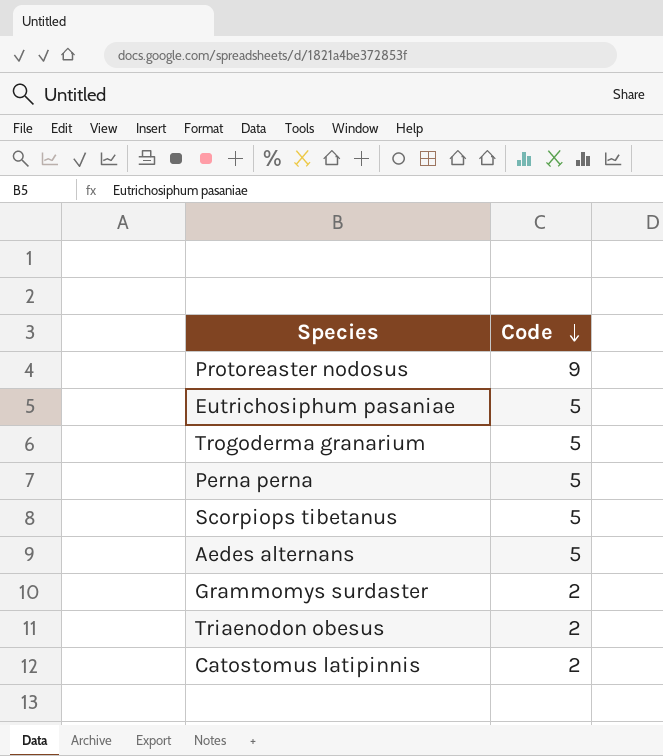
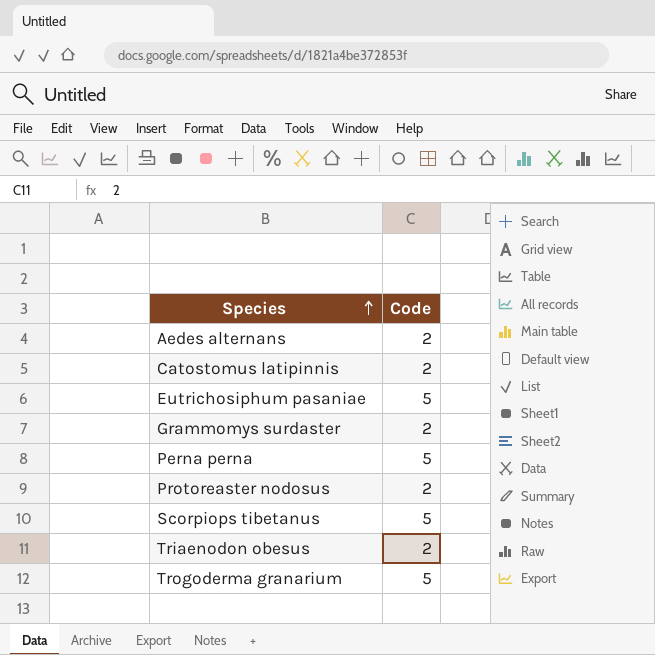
row order: Code descending -> Species ascending
Aedes alternans | Code: 5 -> 2
Protoreaster nodosus | Code: 9 -> 2

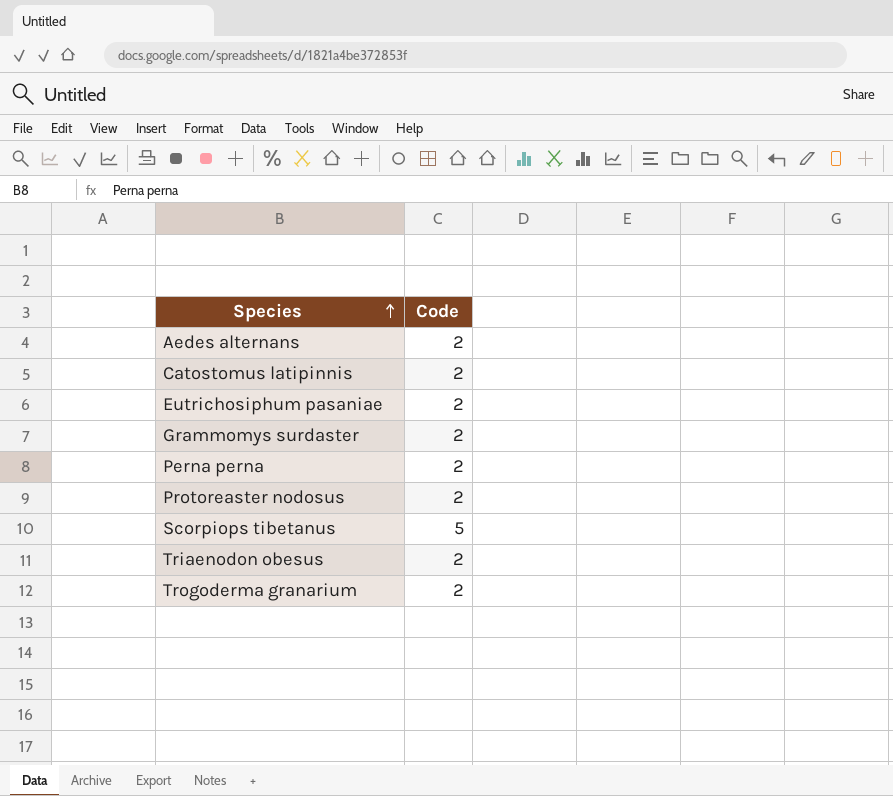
Eutrichosiphum pasaniae | Code: 5 -> 2
Perna perna | Code: 5 -> 2
Trogoderma granarium | Code: 5 -> 2

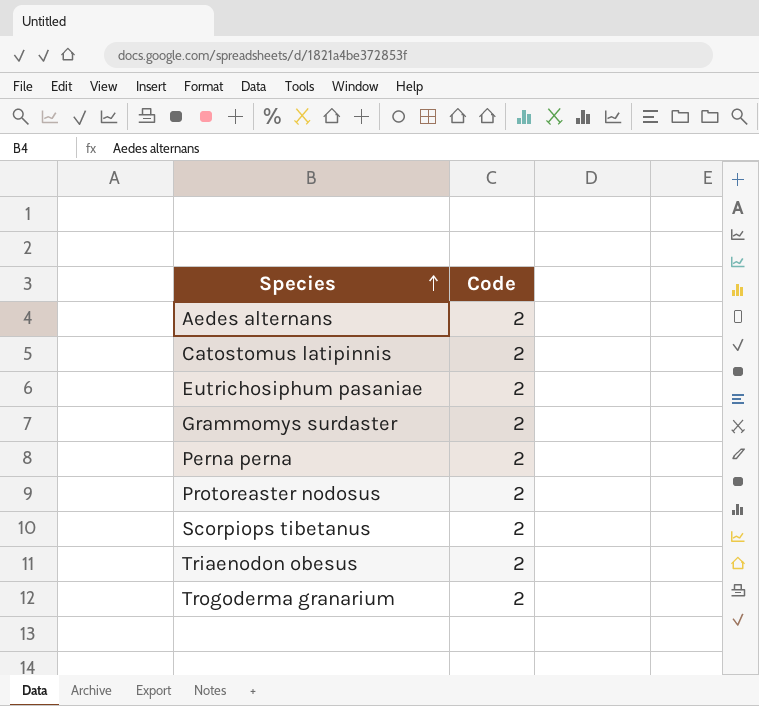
Scorpiops tibetanus | Code: 5 -> 2

